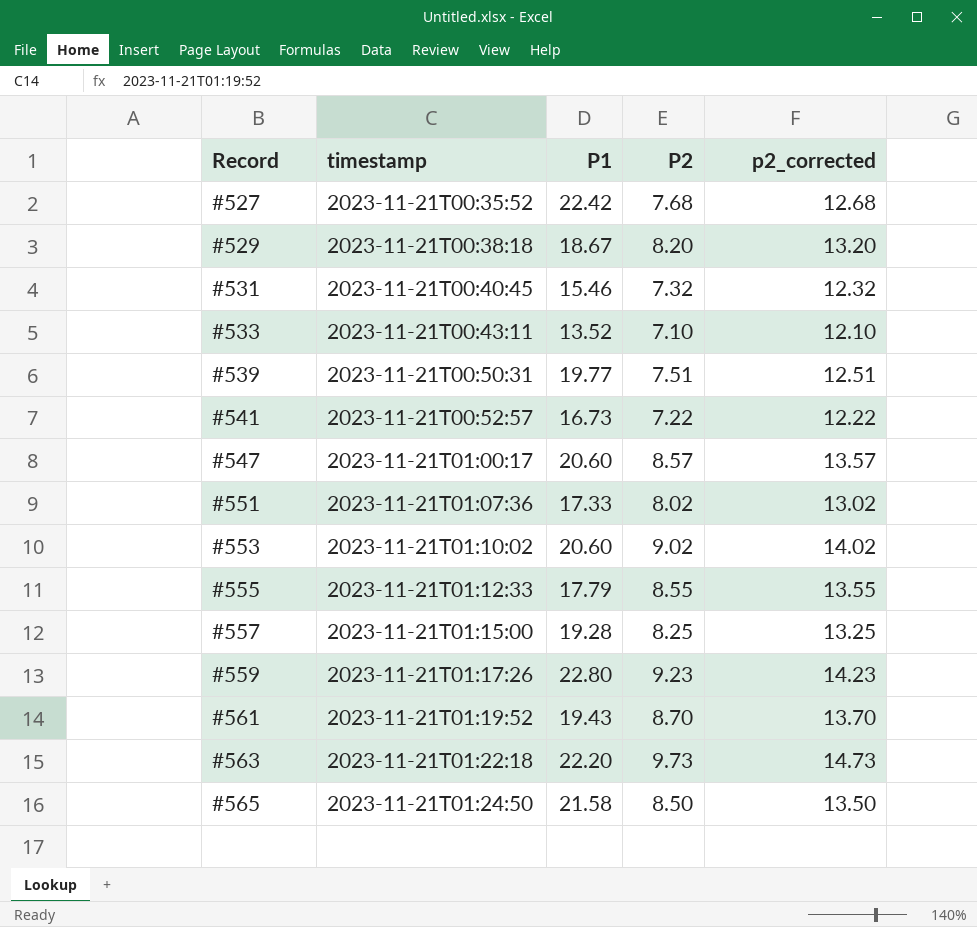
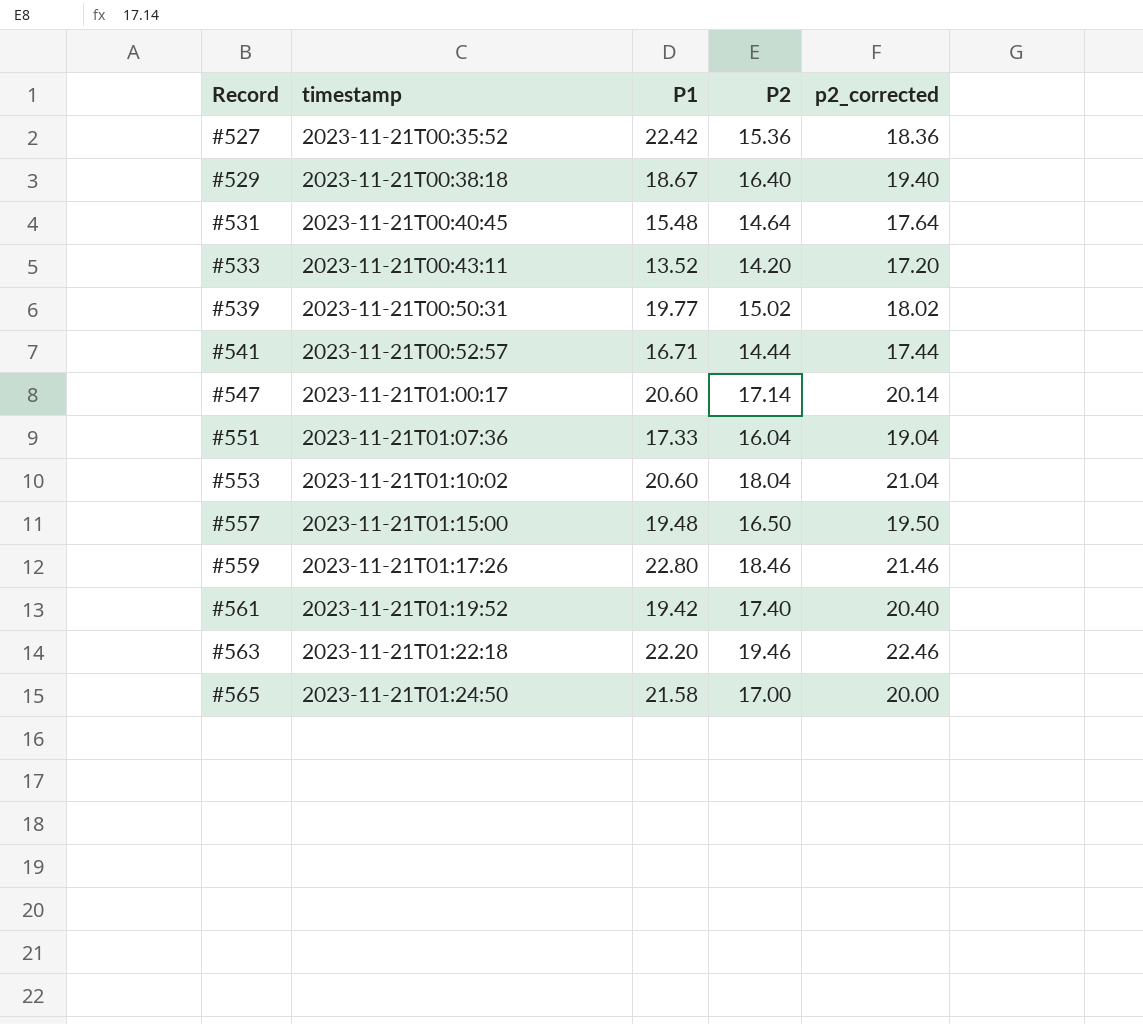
column p2_corrected | formula: [P2] + 5 -> [P2] + 3
row #555: 2023-11-21T01:12:33 | 17.79 | 8.55 | 13.55 -> none
#527 | P2: 7.68 -> 15.36
#529 | P2: 8.20 -> 16.40
#531 | P1: 15.46 -> 15.48
#531 | P2: 7.32 -> 14.64
#533 | P2: 7.10 -> 14.20
#539 | P2: 7.51 -> 15.02
#541 | P1: 16.73 -> 16.71
#541 | P2: 7.22 -> 14.44
#547 | P2: 8.57 -> 17.14
#551 | P2: 8.02 -> 16.04
#553 | P2: 9.02 -> 18.04
#557 | P1: 19.28 -> 19.48
#557 | P2: 8.25 -> 16.50
#559 | P2: 9.23 -> 18.46
#561 | P1: 19.43 -> 19.42
#561 | P2: 8.70 -> 17.40
#563 | P2: 9.73 -> 19.46
#565 | P2: 8.50 -> 17.00

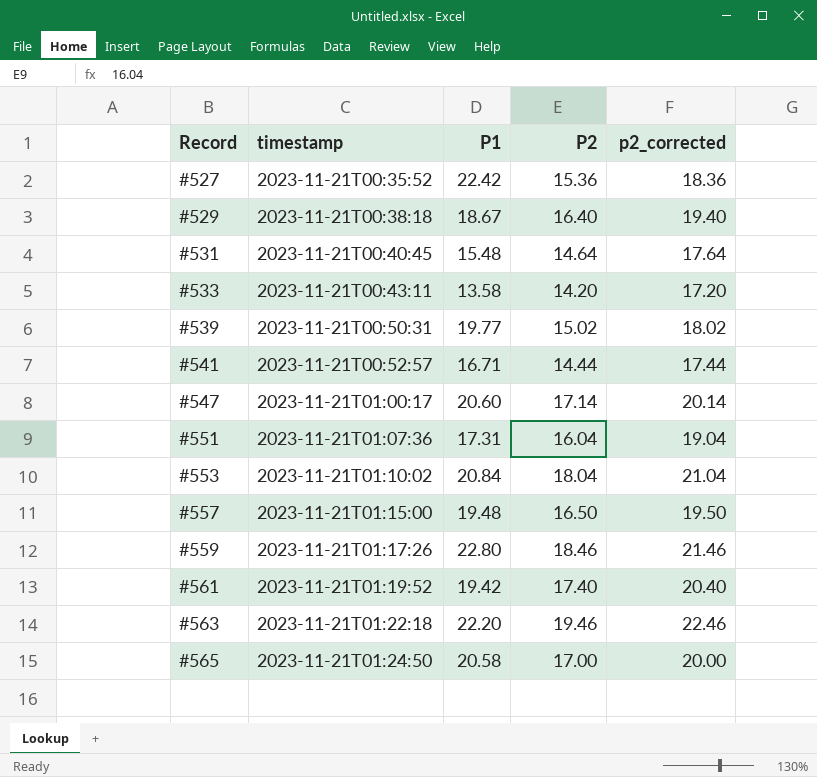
#533 | P1: 13.52 -> 13.58
#551 | P1: 17.33 -> 17.31
#553 | P1: 20.60 -> 20.84
#565 | P1: 21.58 -> 20.58

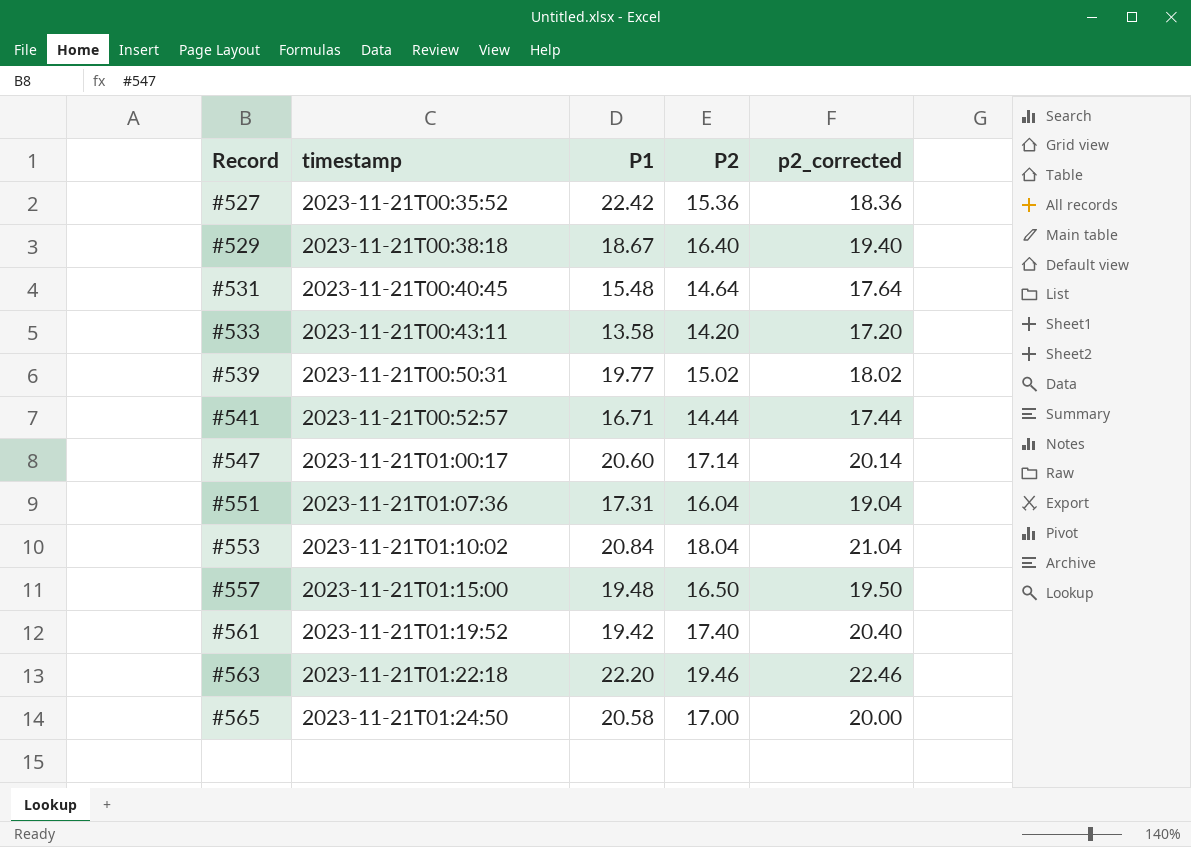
row #559: 2023-11-21T01:17:26 | 22.80 | 18.46 | 21.46 -> none

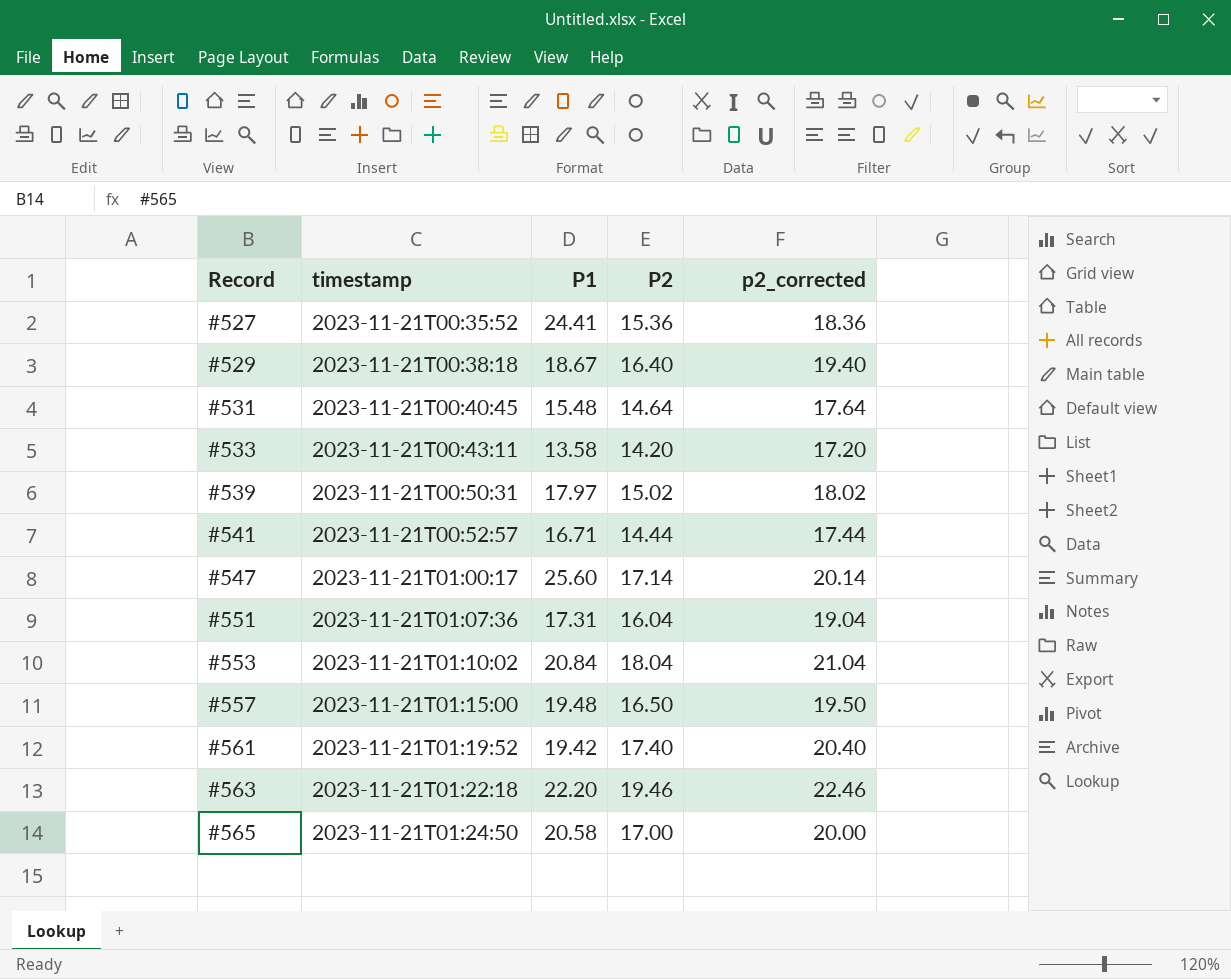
#527 | P1: 22.42 -> 24.41
#539 | P1: 19.77 -> 17.97
#547 | P1: 20.60 -> 25.60

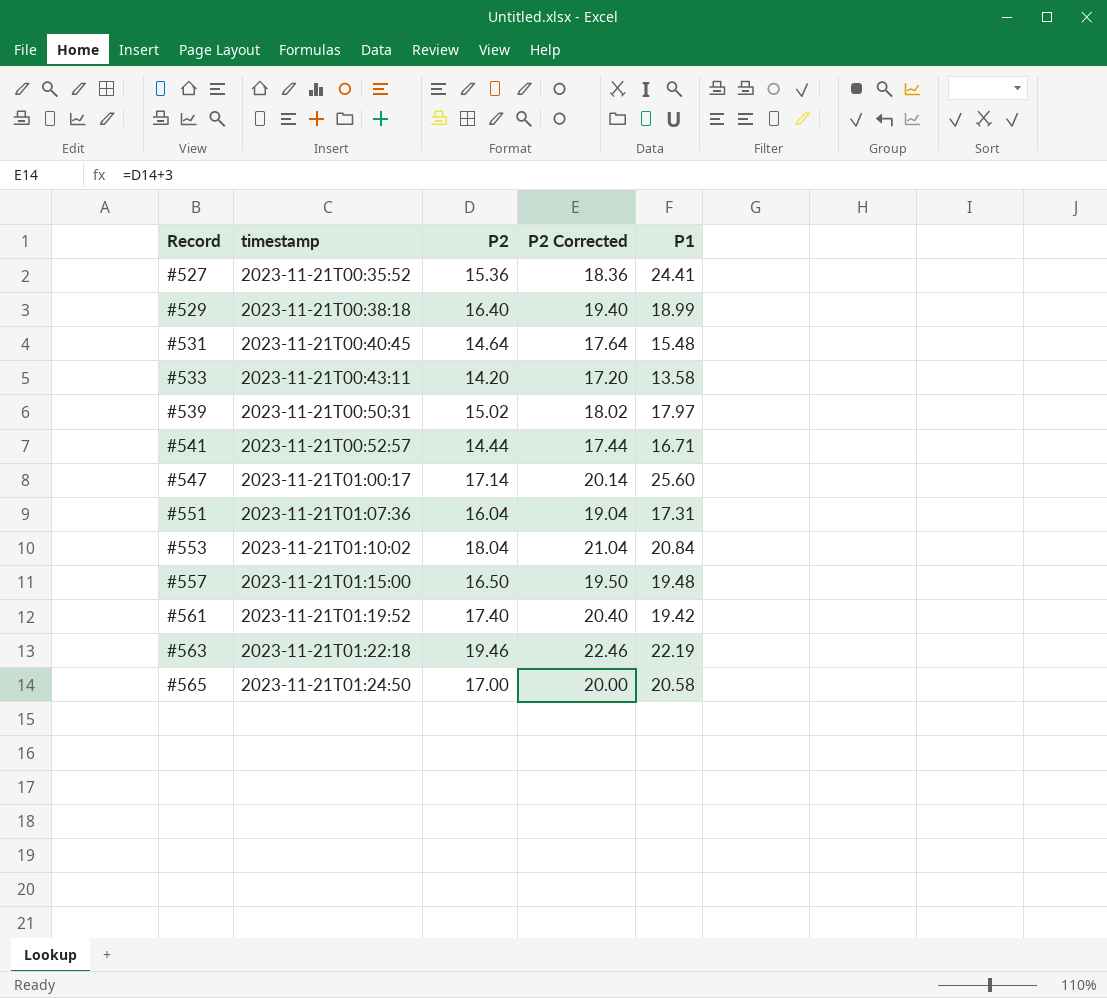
column name: p2_corrected -> P2 Corrected
column P1 | position: 3 -> 5
#529 | P1: 18.67 -> 18.99
#563 | P1: 22.20 -> 22.19

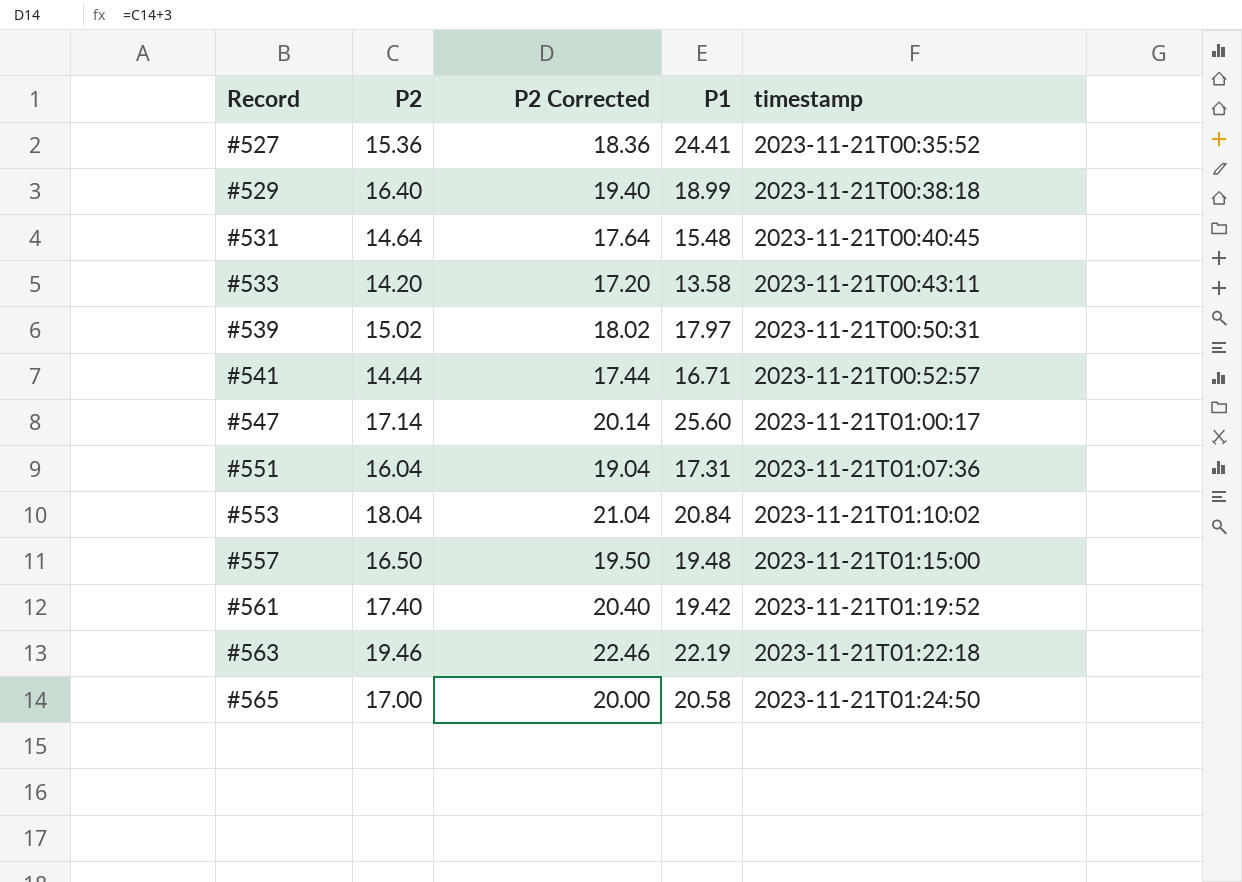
column timestamp | position: 2 -> 5

